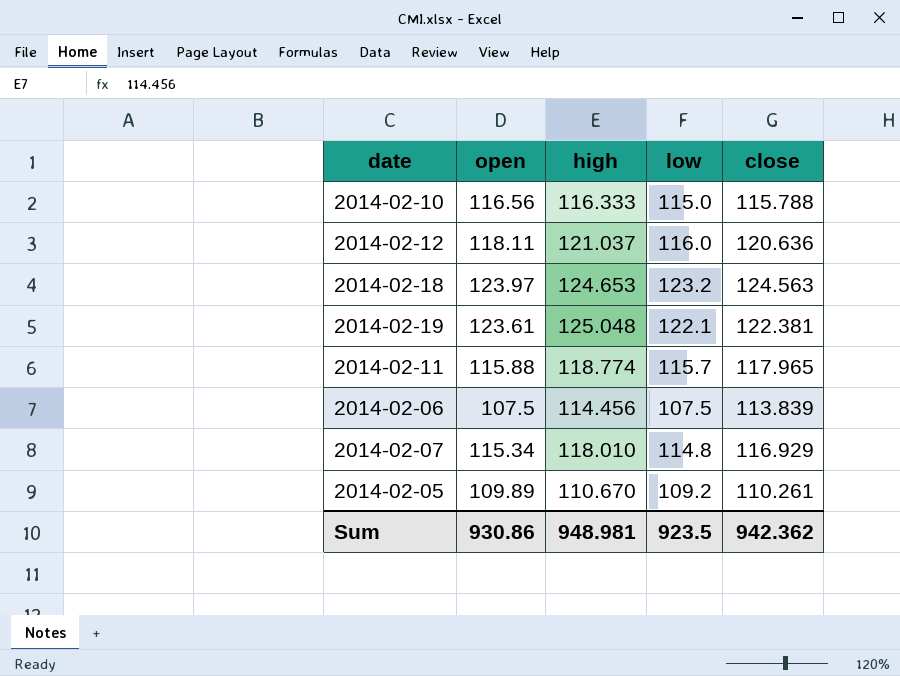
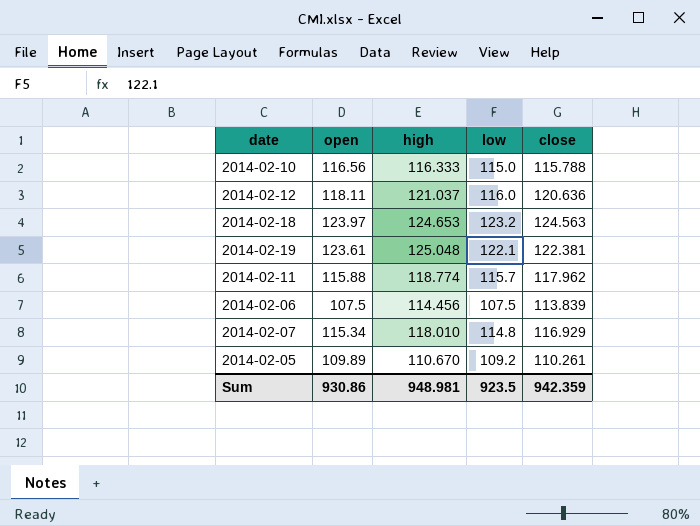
2014-02-11 | close: 117.965 -> 117.962
Sum | close: 942.362 -> 942.359

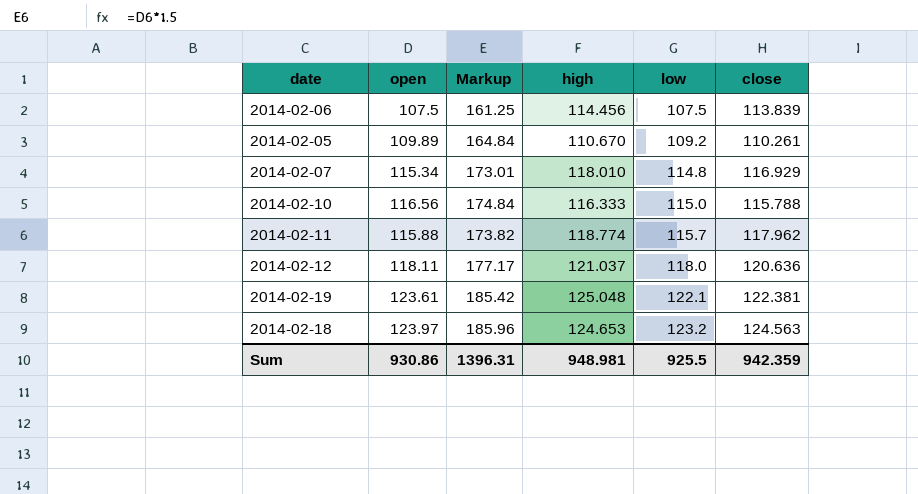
row order: none -> low ascending
column Markup | formula: none -> [open] * 1.5
2014-02-12 | low: 116.0 -> 118.0
Sum | low: 923.5 -> 925.5

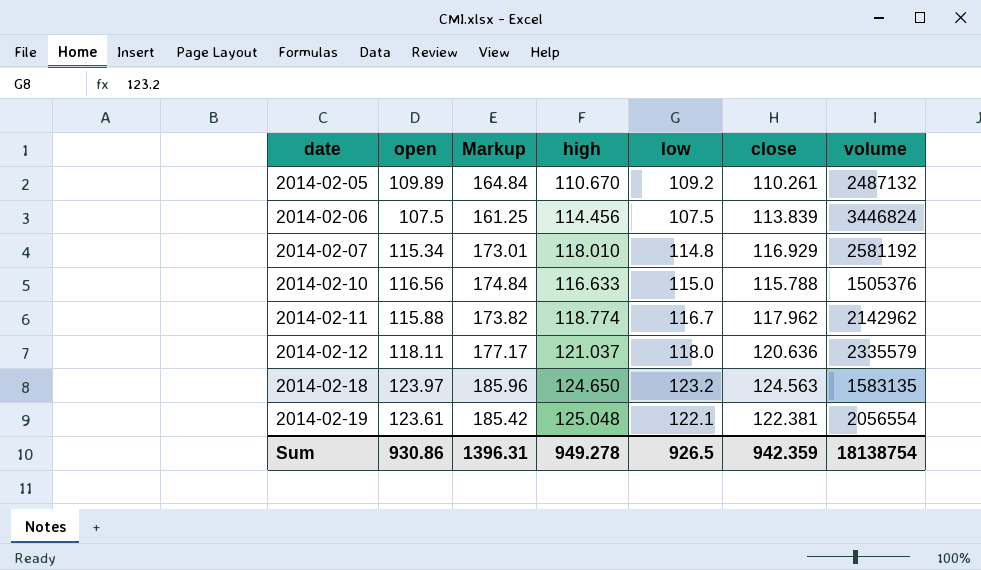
row order: low ascending -> date ascending
column volume | position: none -> 7
2014-02-10 | high: 116.333 -> 116.633
2014-02-11 | low: 115.7 -> 116.7
2014-02-18 | high: 124.653 -> 124.650
Sum | high: 948.981 -> 949.278
Sum | low: 925.5 -> 926.5

